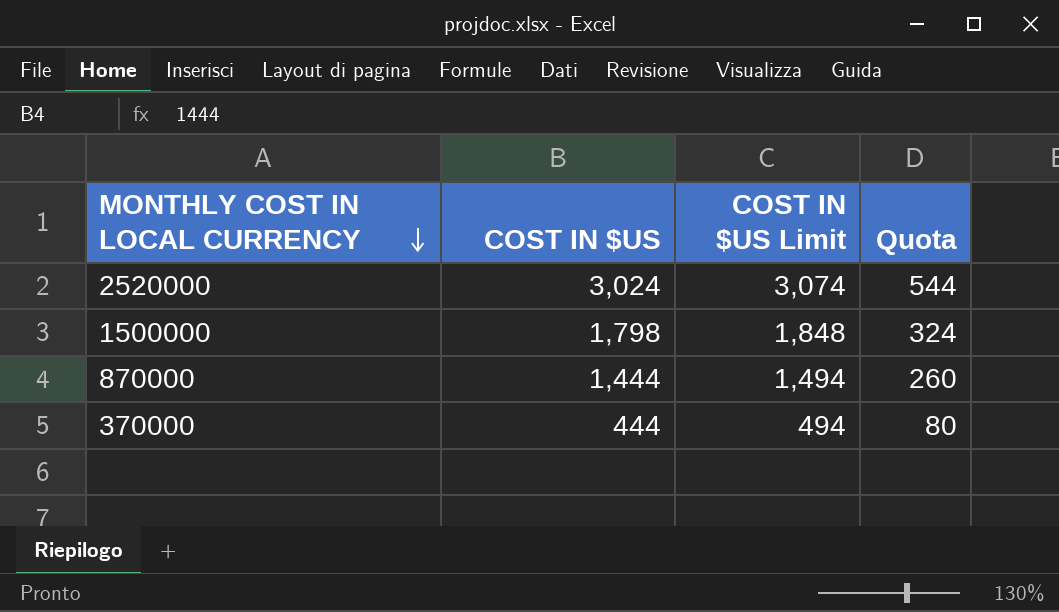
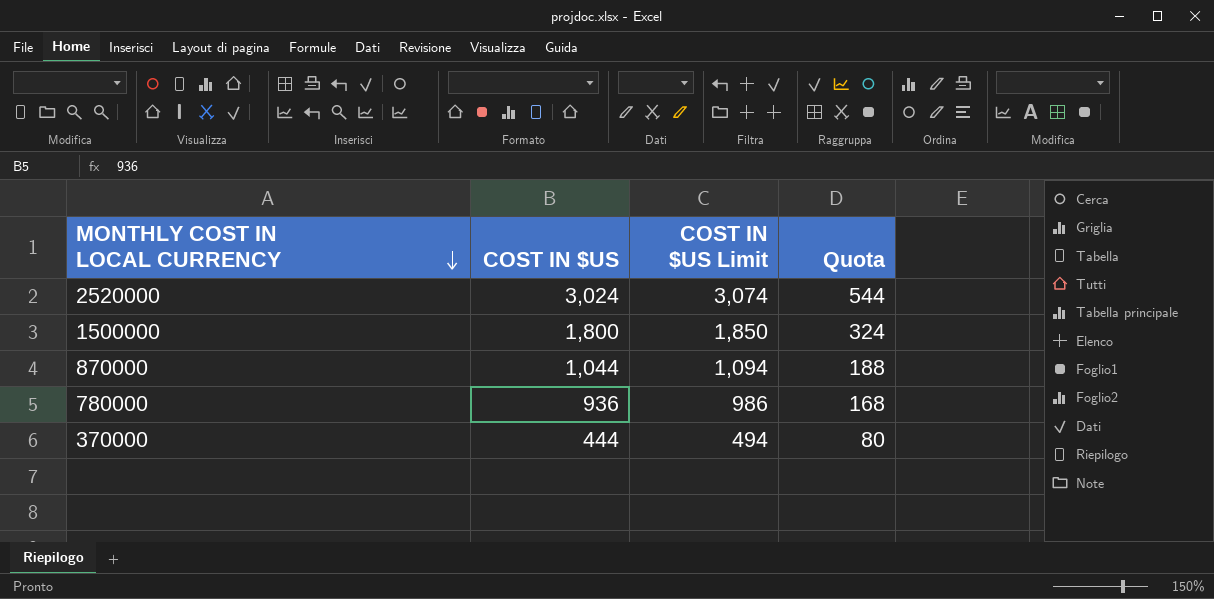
1500000 | COST IN $US: 1,798 -> 1,800
1500000 | COST IN $US Limit: 1,848 -> 1,850
870000 | COST IN $US: 1,444 -> 1,044
870000 | COST IN $US Limit: 1,494 -> 1,094
870000 | Quota: 260 -> 188
row 780000: none -> 936 | 986 | 168

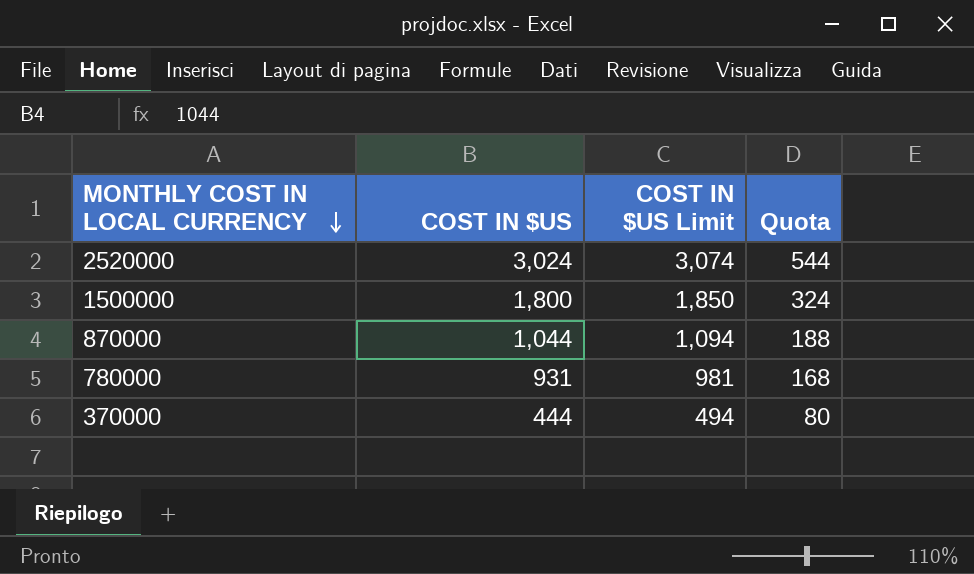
780000 | COST IN $US: 936 -> 931
780000 | COST IN $US Limit: 986 -> 981

